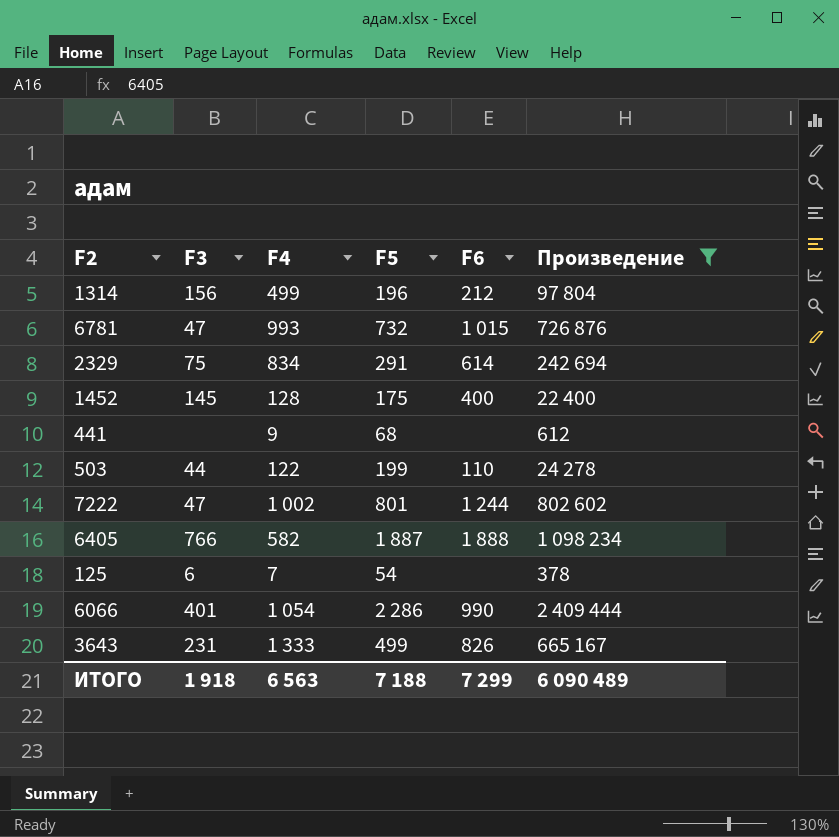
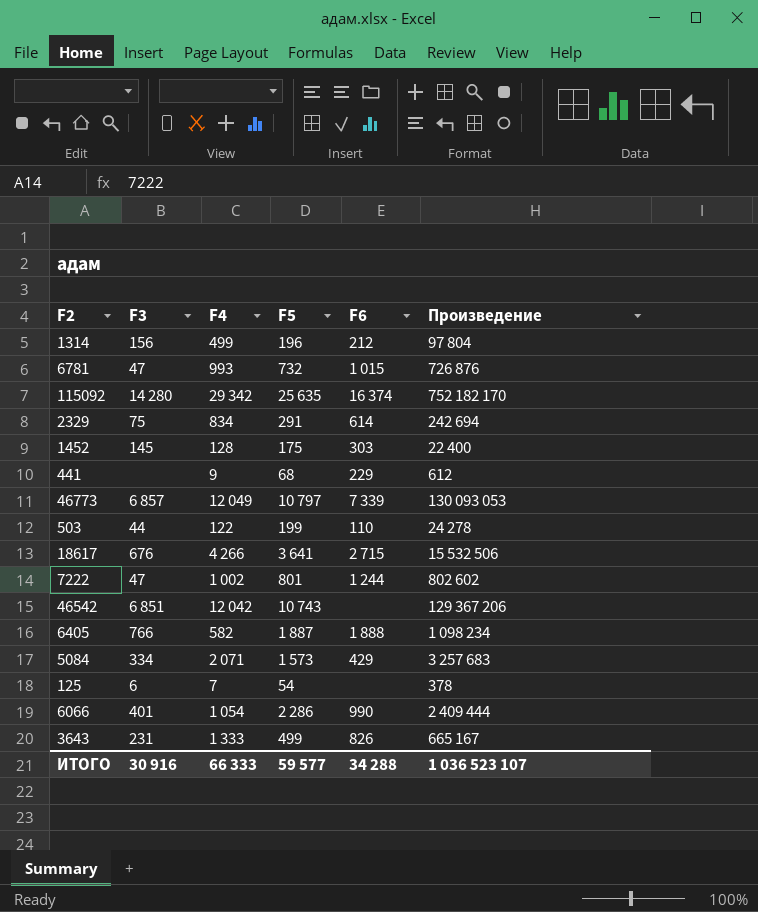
filter: Произведение <= 2 409 444 -> none
1452 | F6: 400 -> 303
441 | F6: none -> 229
ИТОГО | F3: 1 918 -> 30 916
ИТОГО | F4: 6 563 -> 66 333
ИТОГО | F5: 7 188 -> 59 577
ИТОГО | F6: 7 299 -> 34 288
ИТОГО | Произведение: 6 090 489 -> 1 036 523 107

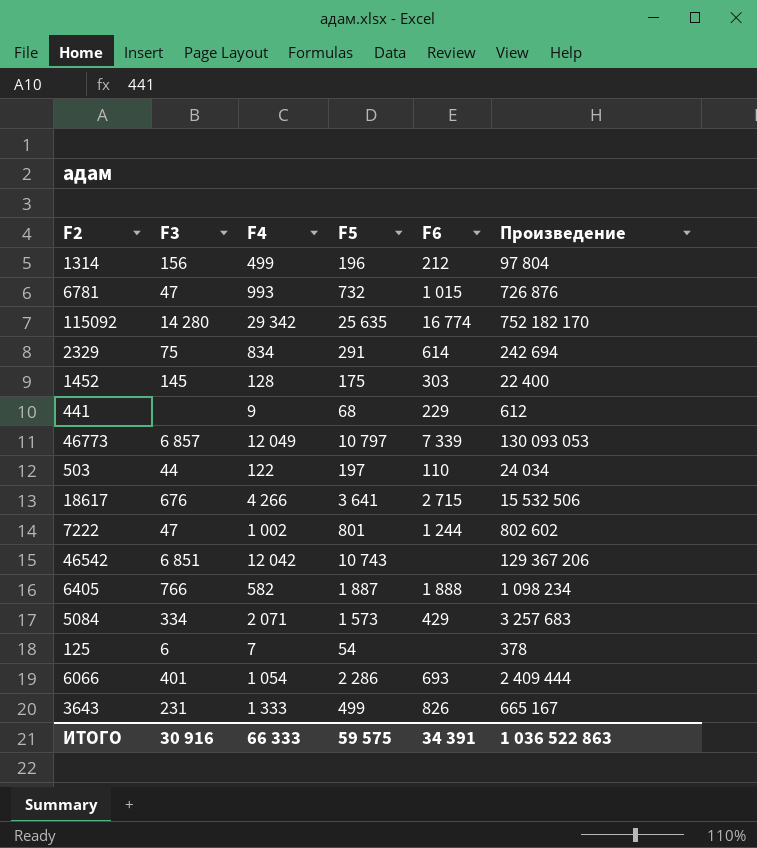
115092 | F6: 16 374 -> 16 774
503 | F5: 199 -> 197
503 | Произведение: 24 278 -> 24 034
6066 | F6: 990 -> 693
ИТОГО | F5: 59 577 -> 59 575
ИТОГО | F6: 34 288 -> 34 391
ИТОГО | Произведение: 1 036 523 107 -> 1 036 522 863

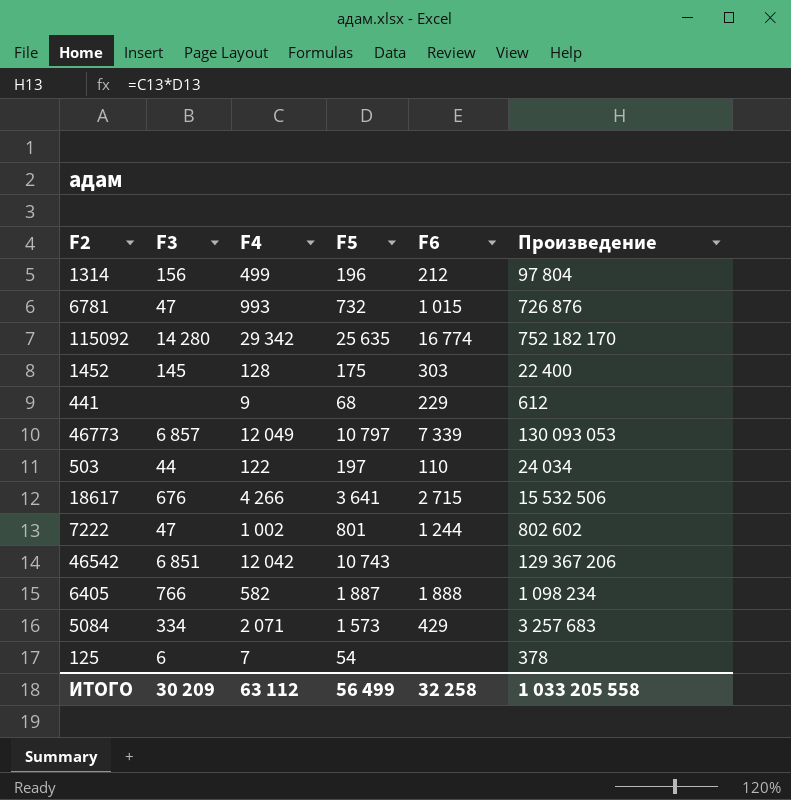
row 2329: 75 | 834 | 291 | 614 | 242 694 -> none
row 6066: 401 | 1 054 | 2 286 | 693 | 2 409 444 -> none
row 3643: 231 | 1 333 | 499 | 826 | 665 167 -> none
ИТОГО | F3: 30 916 -> 30 209
ИТОГО | F4: 66 333 -> 63 112
ИТОГО | F5: 59 575 -> 56 499
ИТОГО | F6: 34 391 -> 32 258
ИТОГО | Произведение: 1 036 522 863 -> 1 033 205 558

